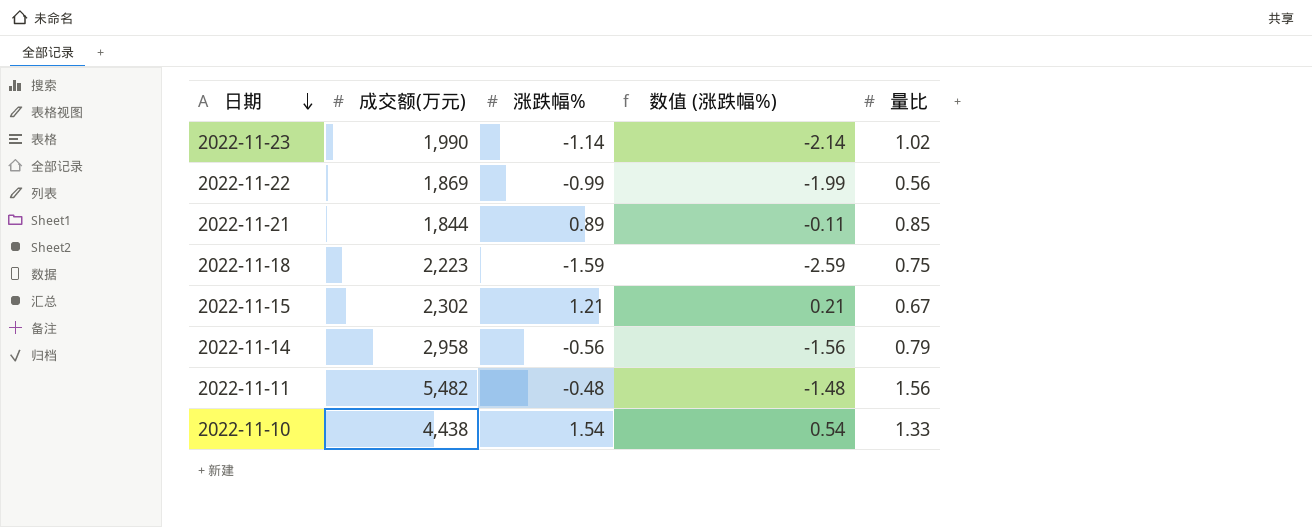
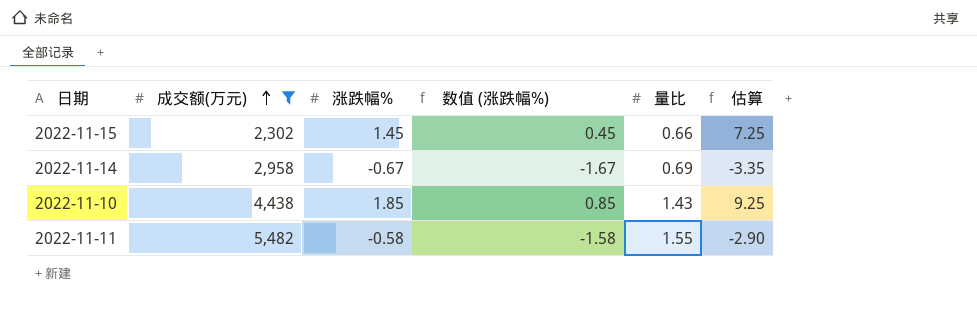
filter: none -> 成交额(万元) >= 2,302
row order: 日期 descending -> 成交额(万元) ascending
column 估算 | formula: none -> [涨跌幅%] * 5
2022-11-15 | 涨跌幅%: 1.21 -> 1.45
2022-11-15 | 数值 (涨跌幅%): 0.21 -> 0.45
2022-11-15 | 量比: 0.67 -> 0.66
2022-11-14 | 涨跌幅%: -0.56 -> -0.67
2022-11-14 | 数值 (涨跌幅%): -1.56 -> -1.67
2022-11-14 | 量比: 0.79 -> 0.69
2022-11-10 | 涨跌幅%: 1.54 -> 1.85
2022-11-10 | 数值 (涨跌幅%): 0.54 -> 0.85
2022-11-10 | 量比: 1.33 -> 1.43
2022-11-11 | 涨跌幅%: -0.48 -> -0.58
2022-11-11 | 数值 (涨跌幅%): -1.48 -> -1.58
2022-11-11 | 量比: 1.56 -> 1.55

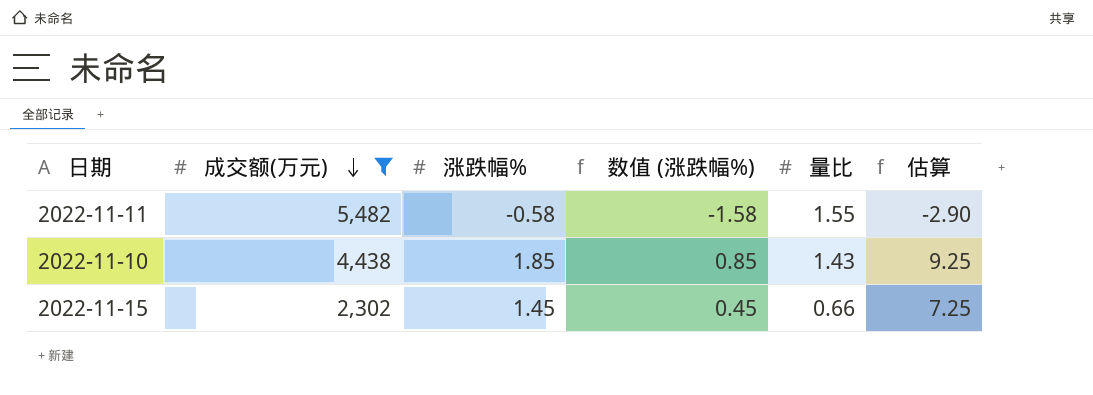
row order: 成交额(万元) ascending -> 成交额(万元) descending
row 2022-11-14: 2,958 | -0.67 | -1.67 | 0.69 | -3.35 -> none

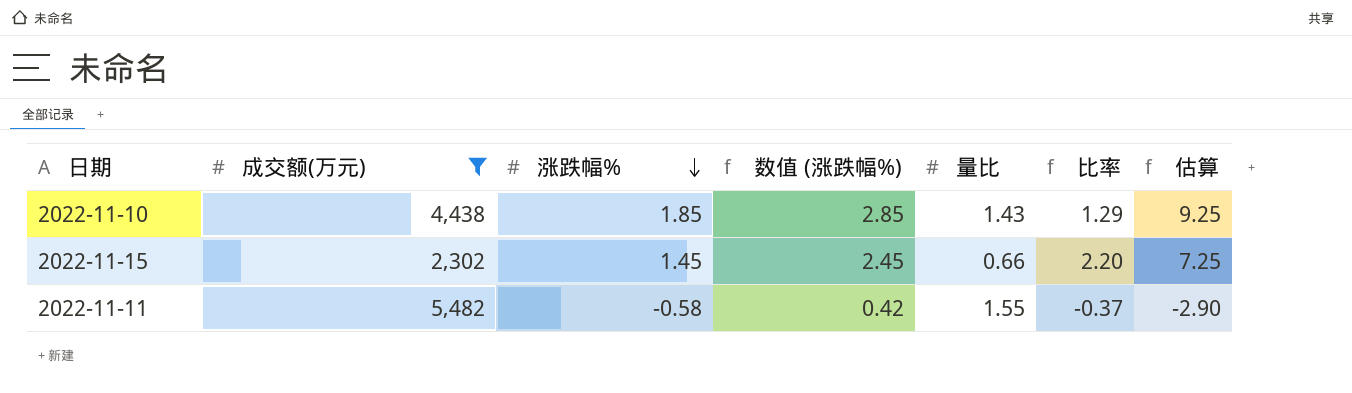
row order: 成交额(万元) descending -> 涨跌幅% descending
column 数值 (涨跌幅%) | formula: [涨跌幅%] - 1 -> [涨跌幅%] + 1
column 比率 | formula: none -> [涨跌幅%] / [量比]

